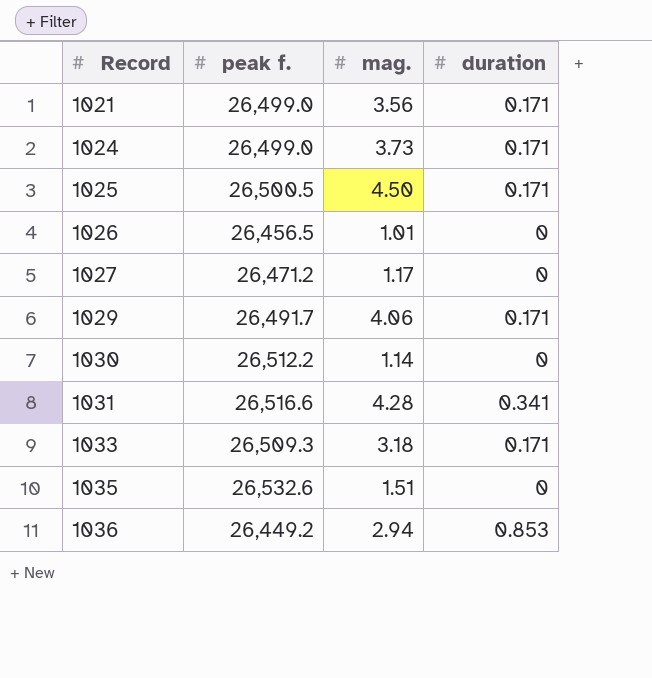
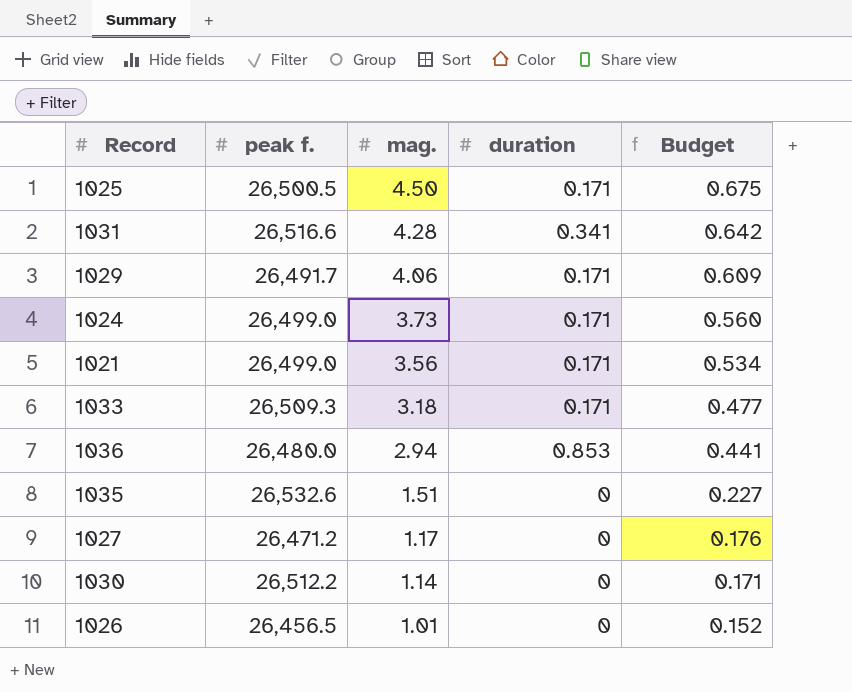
row order: Record ascending -> mag. descending
column Budget | formula: none -> [mag.] * 0.15
1036 | peak f.: 26,449.2 -> 26,480.0

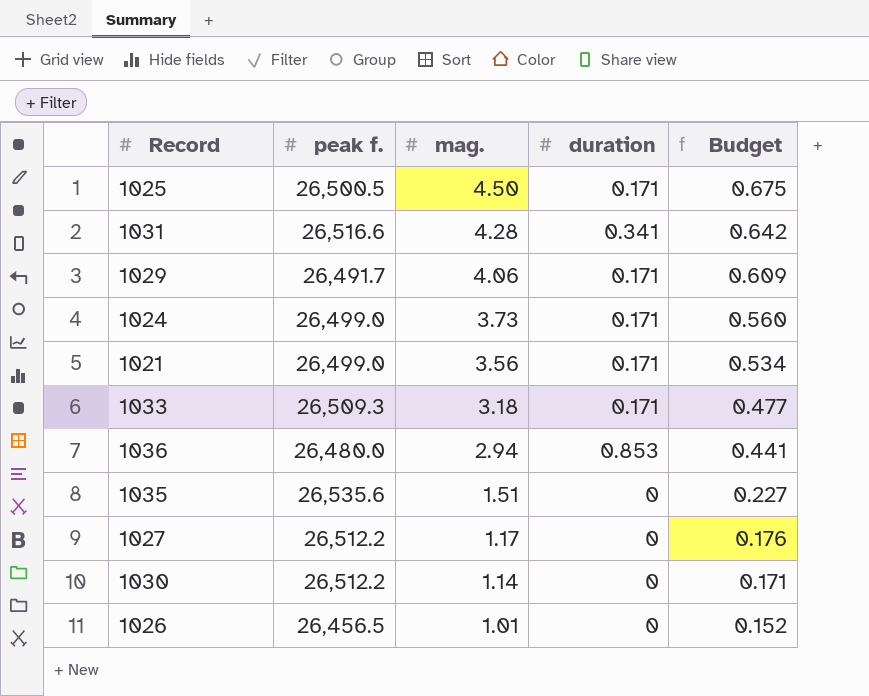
1035 | peak f.: 26,532.6 -> 26,535.6
1027 | peak f.: 26,471.2 -> 26,512.2

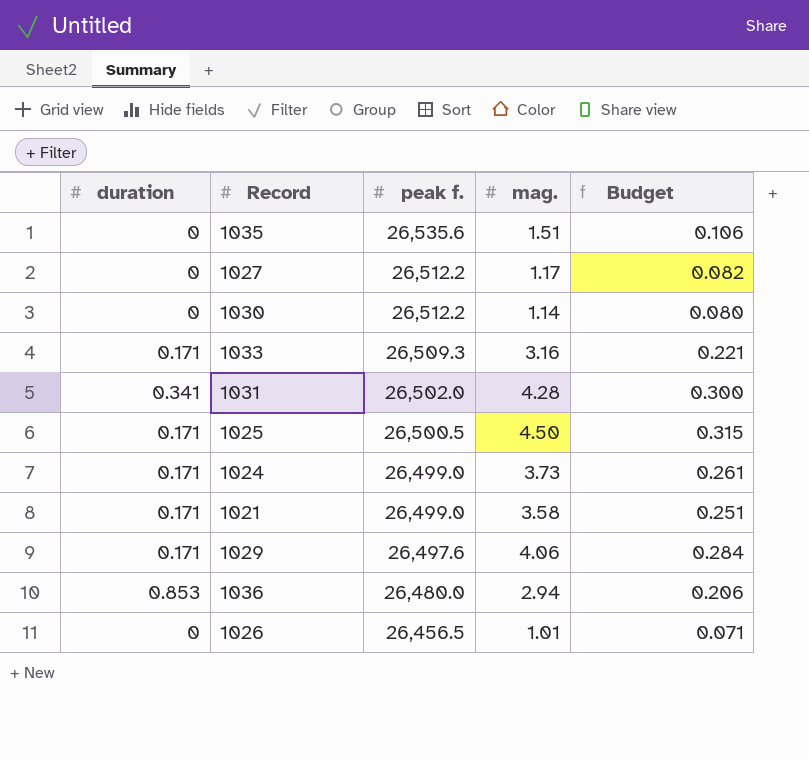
row order: mag. descending -> peak f. descending
column duration | position: 4 -> 1
column Budget | formula: [mag.] * 0.15 -> [mag.] * 0.07
1033 | mag.: 3.18 -> 3.16
1031 | peak f.: 26,516.6 -> 26,502.0
1021 | mag.: 3.56 -> 3.58
1029 | peak f.: 26,491.7 -> 26,497.6

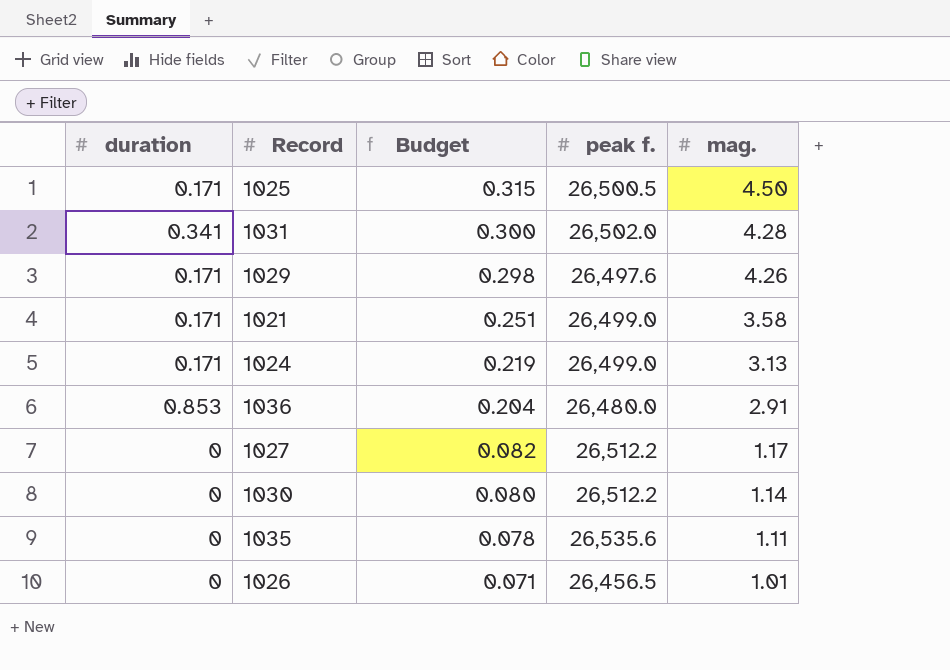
row order: peak f. descending -> Budget descending
column Budget | position: 5 -> 3
row 1033: 0.171 | 26,509.3 | 3.16 | 0.221 -> none
1029 | Budget: 0.284 -> 0.298
1029 | mag.: 4.06 -> 4.26
1024 | Budget: 0.261 -> 0.219
1024 | mag.: 3.73 -> 3.13
1036 | Budget: 0.206 -> 0.204
1036 | mag.: 2.94 -> 2.91
1035 | Budget: 0.106 -> 0.078
1035 | mag.: 1.51 -> 1.11

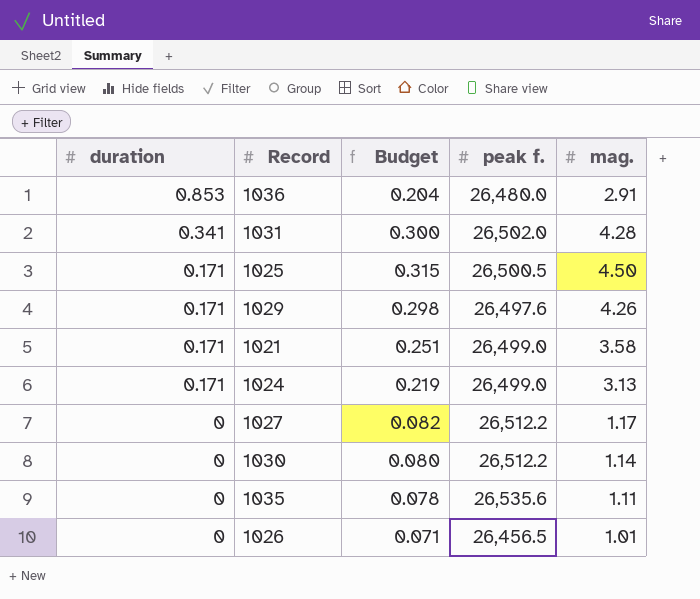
row order: Budget descending -> duration descending

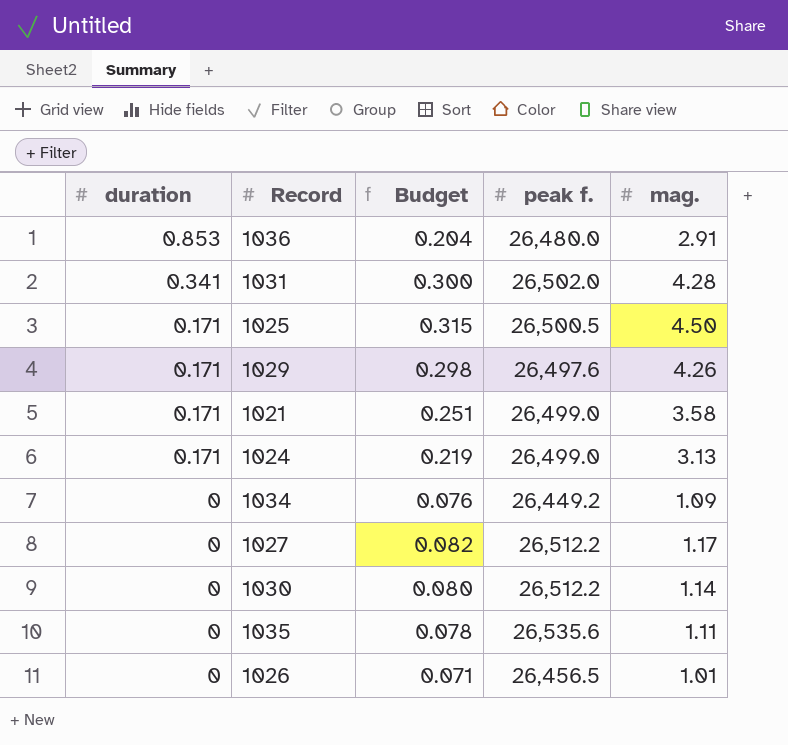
row 1034: none -> 0 | 0.076 | 26,449.2 | 1.09

